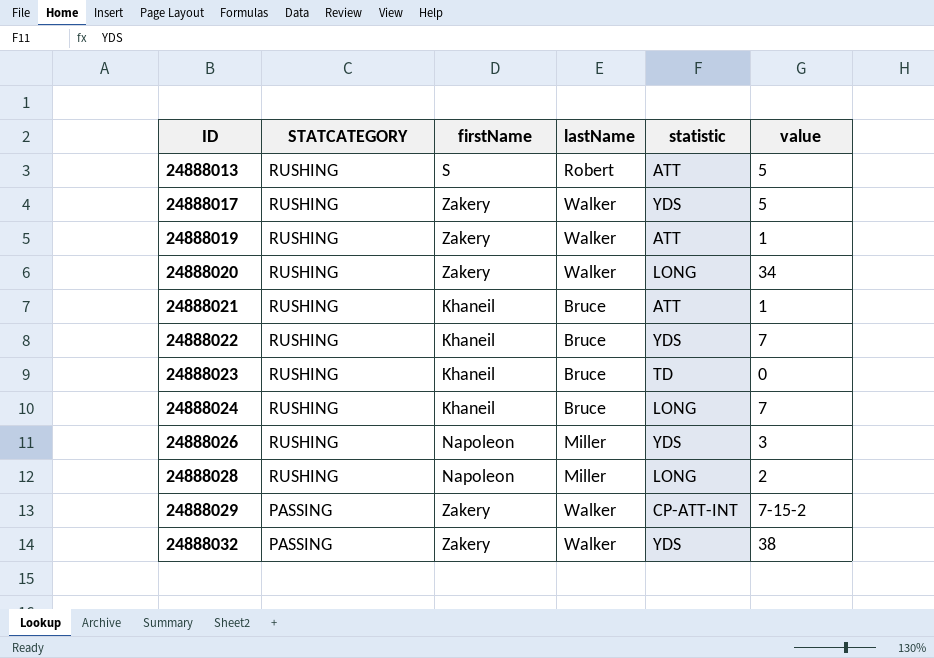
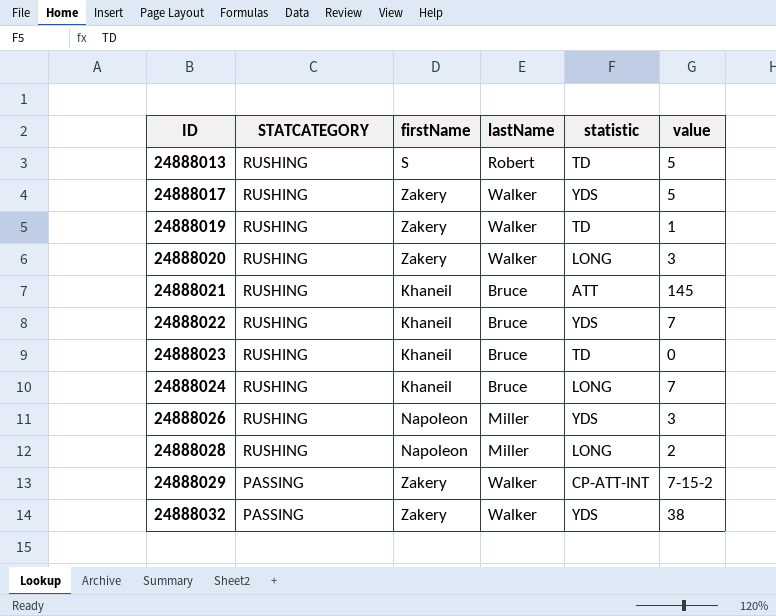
24888013 | statistic: ATT -> TD
24888019 | statistic: ATT -> TD
24888020 | value: 34 -> 3
24888021 | value: 1 -> 145

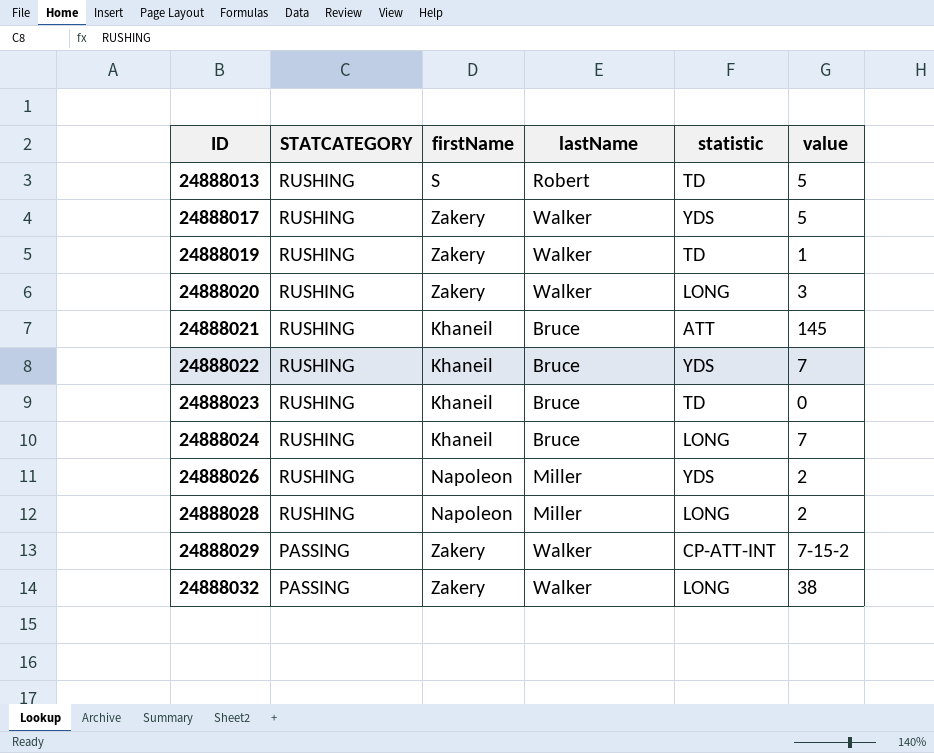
24888026 | value: 3 -> 2
24888032 | statistic: YDS -> LONG

